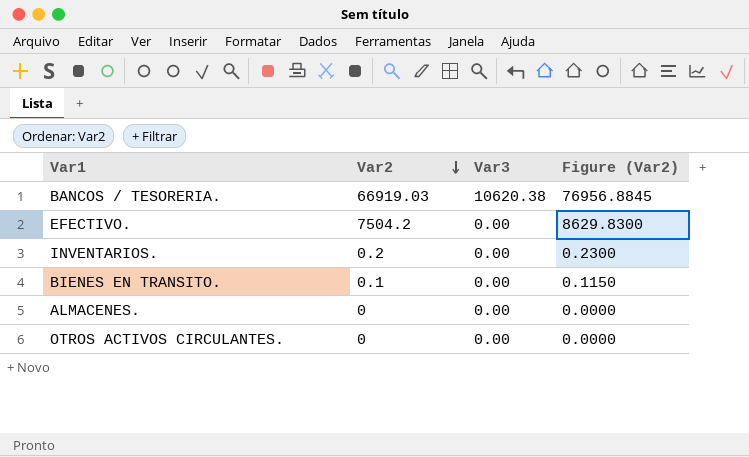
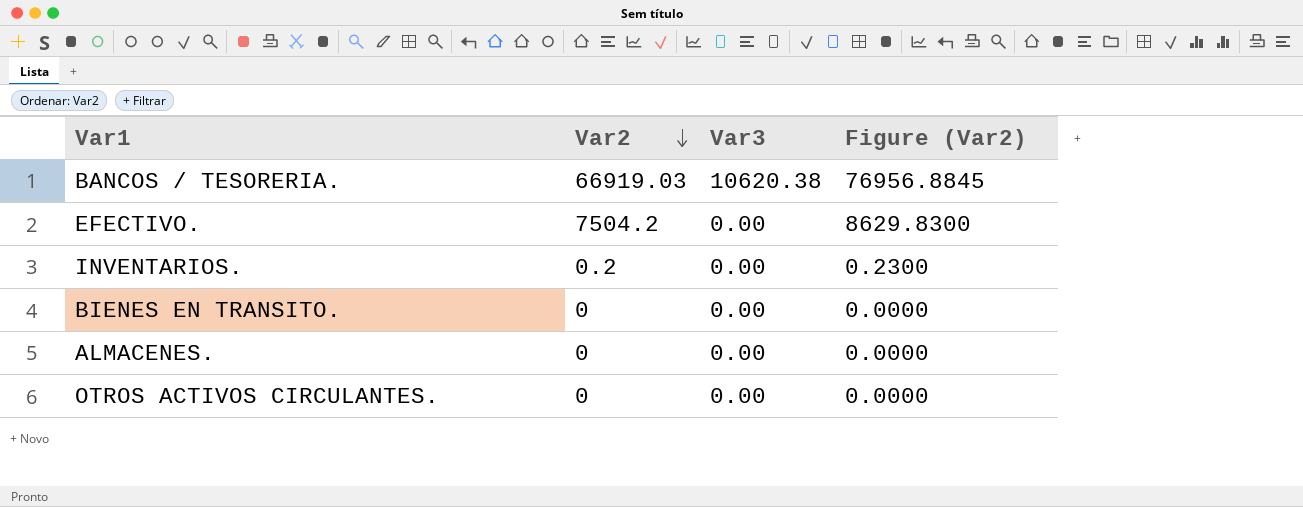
BIENES EN TRANSITO. | Var2: 0.1 -> 0
BIENES EN TRANSITO. | Figure (Var2): 0.1150 -> 0.0000

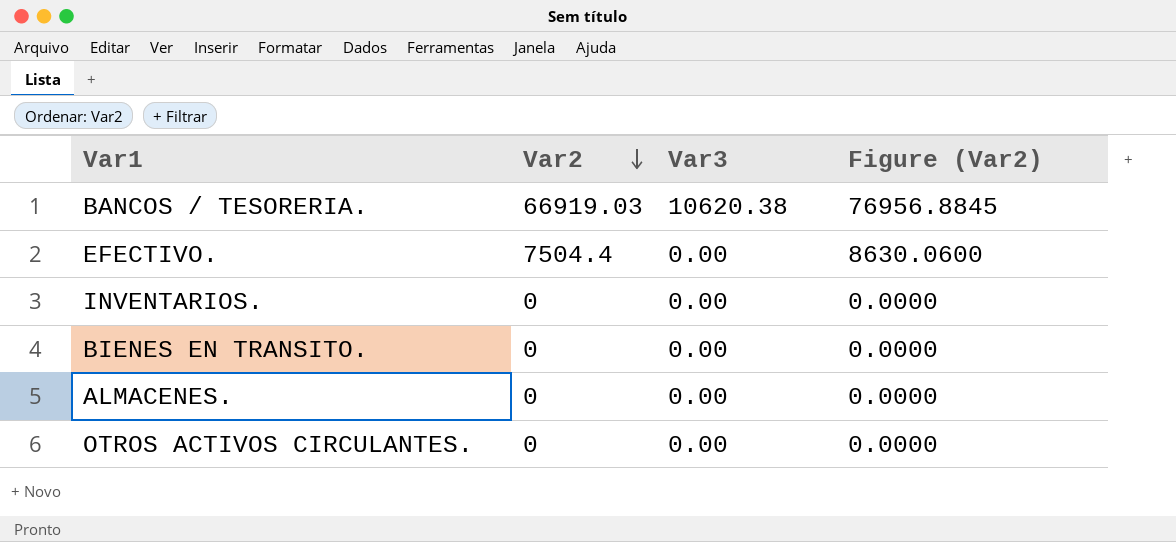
EFECTIVO. | Var2: 7504.2 -> 7504.4
EFECTIVO. | Figure (Var2): 8629.8300 -> 8630.0600
INVENTARIOS. | Var2: 0.2 -> 0
INVENTARIOS. | Figure (Var2): 0.2300 -> 0.0000

